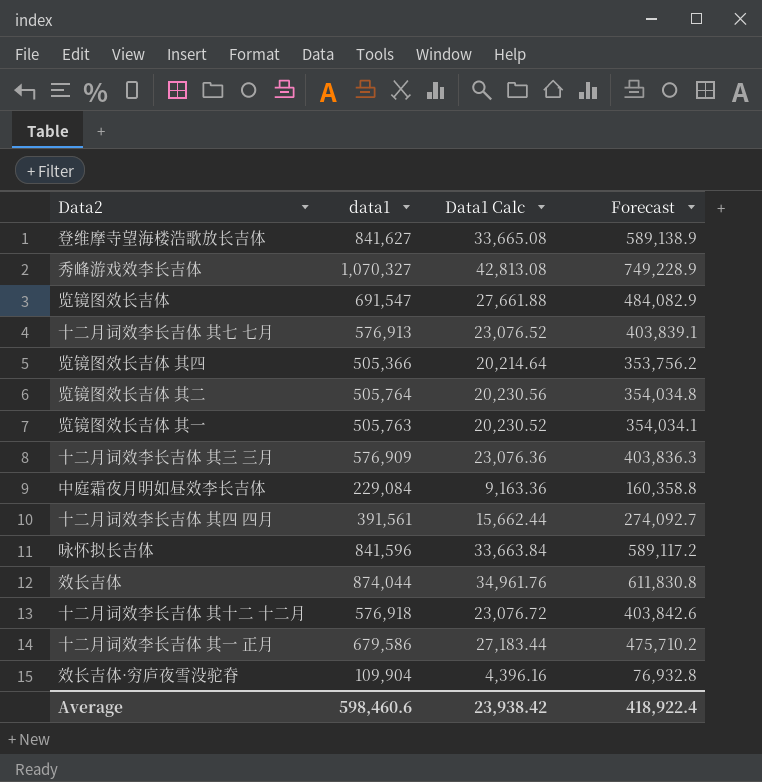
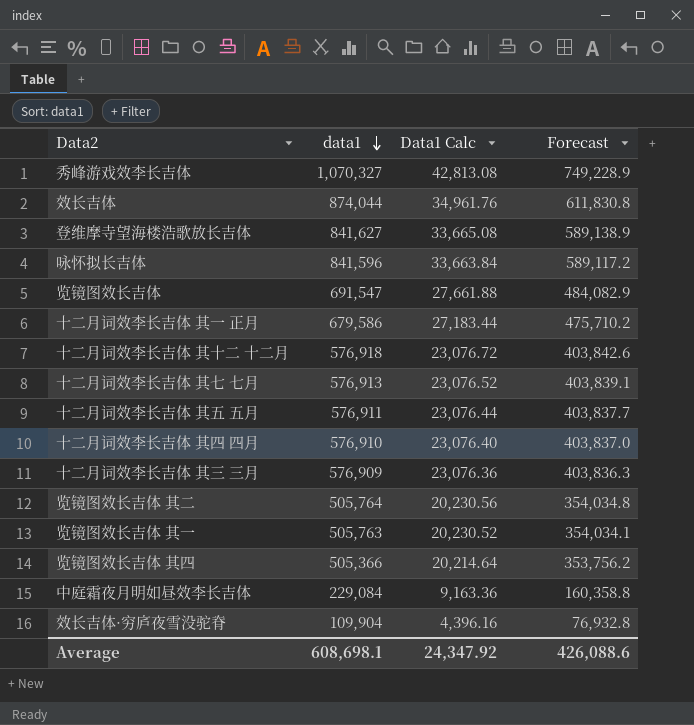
row order: none -> data1 descending
row 十二月词效李长吉体 其五 五月: none -> 576,911 | 23,076.44 | 403,837.7
十二月词效李长吉体 其四 四月 | data1: 391,561 -> 576,910
十二月词效李长吉体 其四 四月 | Data1 Calc: 15,662.44 -> 23,076.40
十二月词效李长吉体 其四 四月 | Forecast: 274,092.7 -> 403,837.0
Average | data1: 598,460.6 -> 608,698.1
Average | Data1 Calc: 23,938.42 -> 24,347.92
Average | Forecast: 418,922.4 -> 426,088.6

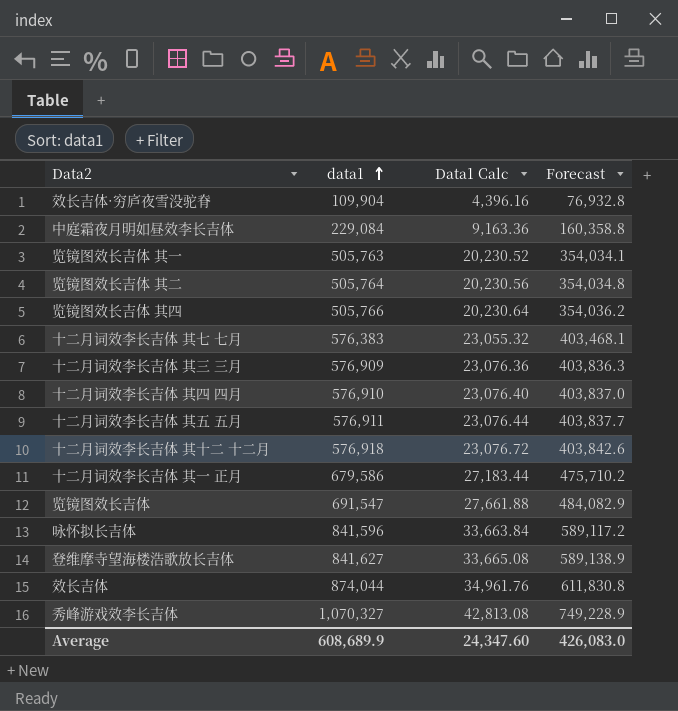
row order: data1 descending -> data1 ascending
览镜图效长吉体 其四 | data1: 505,366 -> 505,766
览镜图效长吉体 其四 | Data1 Calc: 20,214.64 -> 20,230.64
览镜图效长吉体 其四 | Forecast: 353,756.2 -> 354,036.2
十二月词效李长吉体 其七 七月 | data1: 576,913 -> 576,383
十二月词效李长吉体 其七 七月 | Data1 Calc: 23,076.52 -> 23,055.32
十二月词效李长吉体 其七 七月 | Forecast: 403,839.1 -> 403,468.1
Average | data1: 608,698.1 -> 608,689.9
Average | Data1 Calc: 24,347.92 -> 24,347.60
Average | Forecast: 426,088.6 -> 426,083.0

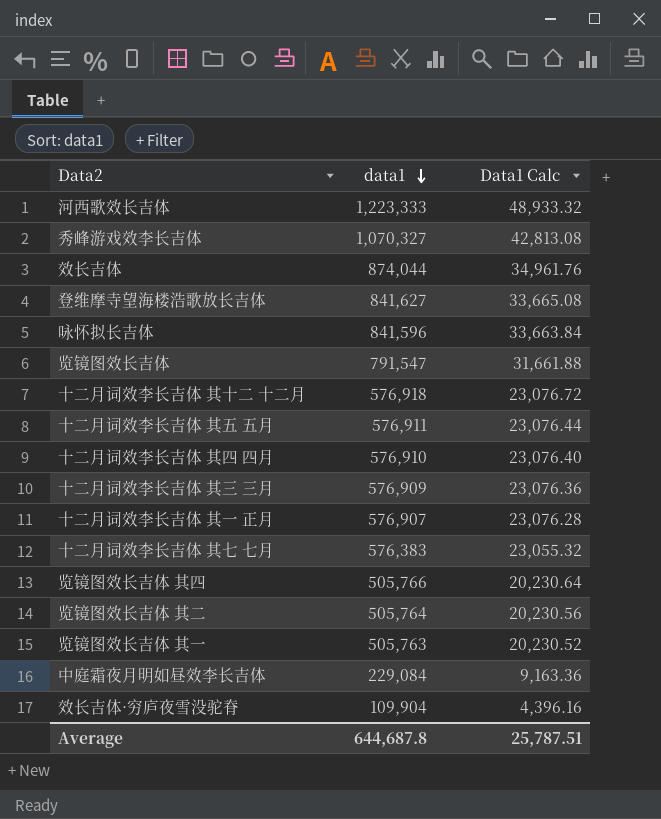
row order: data1 ascending -> data1 descending
column Forecast | formula: [data1] * 0.7 -> none
row 河西歌效长吉体: none -> 1,223,333 | 48,933.32
览镜图效长吉体 | data1: 691,547 -> 791,547
览镜图效长吉体 | Data1 Calc: 27,661.88 -> 31,661.88
十二月词效李长吉体 其一 正月 | data1: 679,586 -> 576,907
十二月词效李长吉体 其一 正月 | Data1 Calc: 27,183.44 -> 23,076.28
Average | data1: 608,689.9 -> 644,687.8
Average | Data1 Calc: 24,347.60 -> 25,787.51

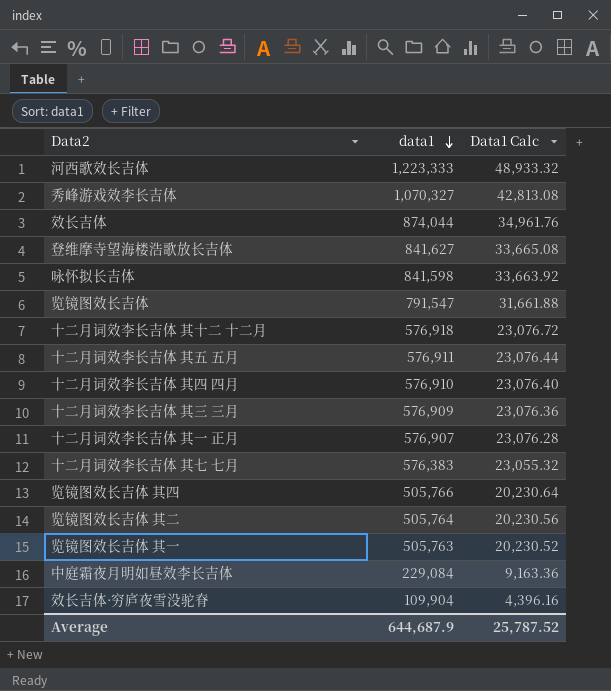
咏怀拟长吉体 | data1: 841,596 -> 841,598
咏怀拟长吉体 | Data1 Calc: 33,663.84 -> 33,663.92
Average | data1: 644,687.8 -> 644,687.9
Average | Data1 Calc: 25,787.51 -> 25,787.52

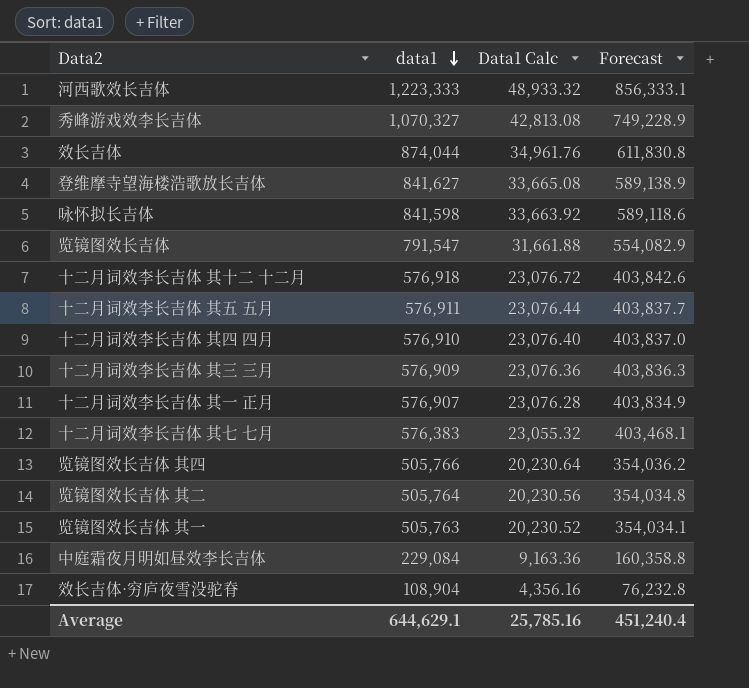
column Forecast | formula: none -> [data1] * 0.7
效长吉体·穷庐夜雪没驼脊 | data1: 109,904 -> 108,904
效长吉体·穷庐夜雪没驼脊 | Data1 Calc: 4,396.16 -> 4,356.16
Average | data1: 644,687.9 -> 644,629.1
Average | Data1 Calc: 25,787.52 -> 25,785.16

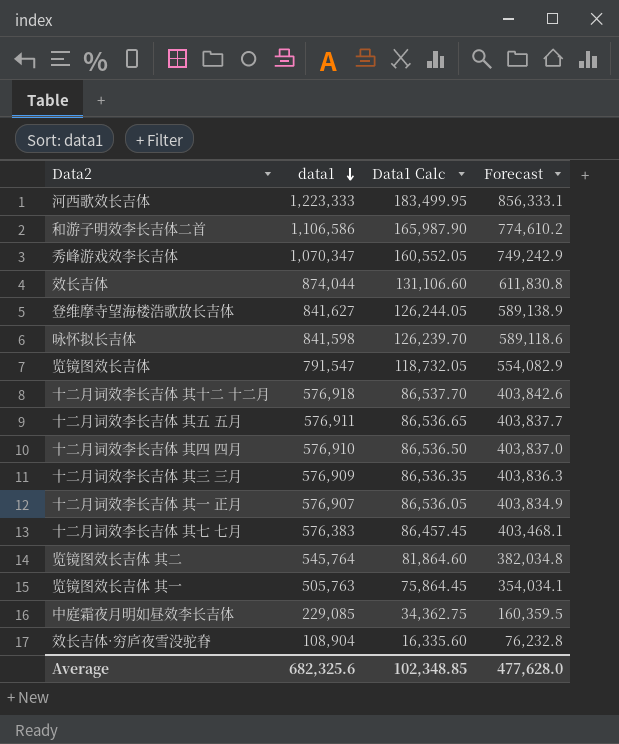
column Data1 Calc | formula: [data1] * 0.04 -> [data1] * 0.15
row 览镜图效长吉体 其四: 505,766 | 20,230.64 | 354,036.2 -> none
row 和游子明效李长吉体二首: none -> 1,106,586 | 165,987.90 | 774,610.2
秀峰游戏效李长吉体 | data1: 1,070,327 -> 1,070,347
秀峰游戏效李长吉体 | Forecast: 749,228.9 -> 749,242.9
览镜图效长吉体 其二 | data1: 505,764 -> 545,764
览镜图效长吉体 其二 | Forecast: 354,034.8 -> 382,034.8
中庭霜夜月明如昼效李长吉体 | data1: 229,084 -> 229,085
中庭霜夜月明如昼效李长吉体 | Forecast: 160,358.8 -> 160,359.5
Average | data1: 644,629.1 -> 682,325.6
Average | Data1 Calc: 25,785.16 -> 102,348.85
Average | Forecast: 451,240.4 -> 477,628.0

